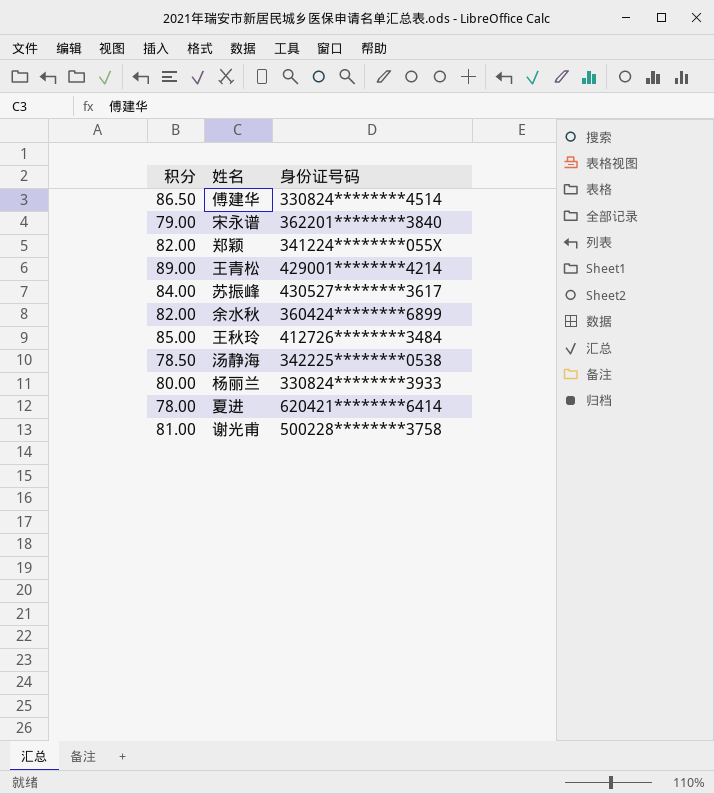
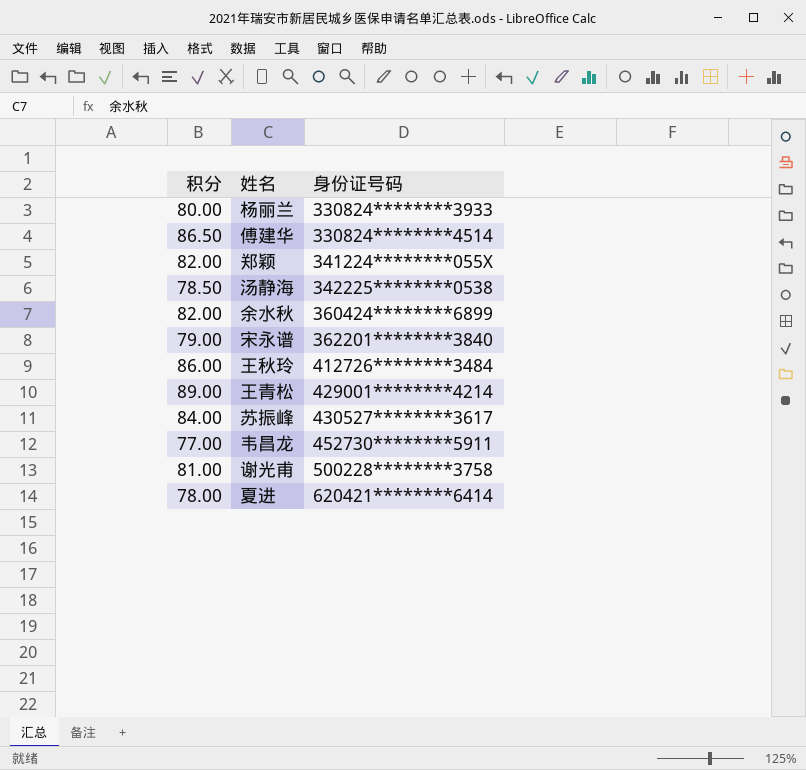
row order: none -> 身份证号码 ascending
王秋玲 | 积分: 85.00 -> 86.00
row 韦昌龙: none -> 77.00 | 452730********5911

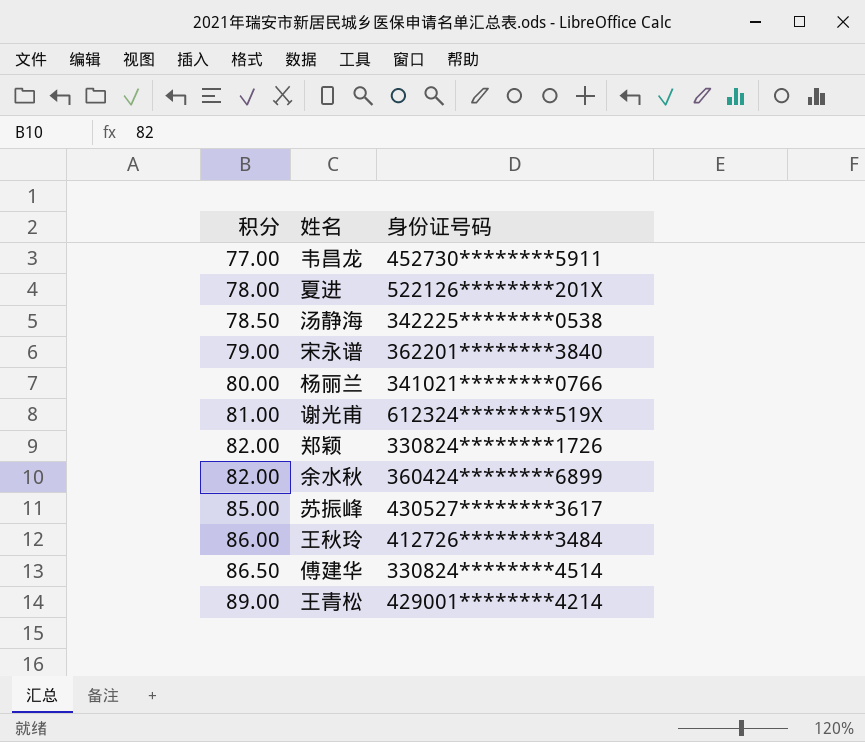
row order: 身份证号码 ascending -> 积分 ascending
夏进 | 身份证号码: 620421********6414 -> 522126********201X
杨丽兰 | 身份证号码: 330824********3933 -> 341021********0766
谢光甫 | 身份证号码: 500228********3758 -> 612324********519X
郑颖 | 身份证号码: 341224********055X -> 330824********1726
苏振峰 | 积分: 84.00 -> 85.00

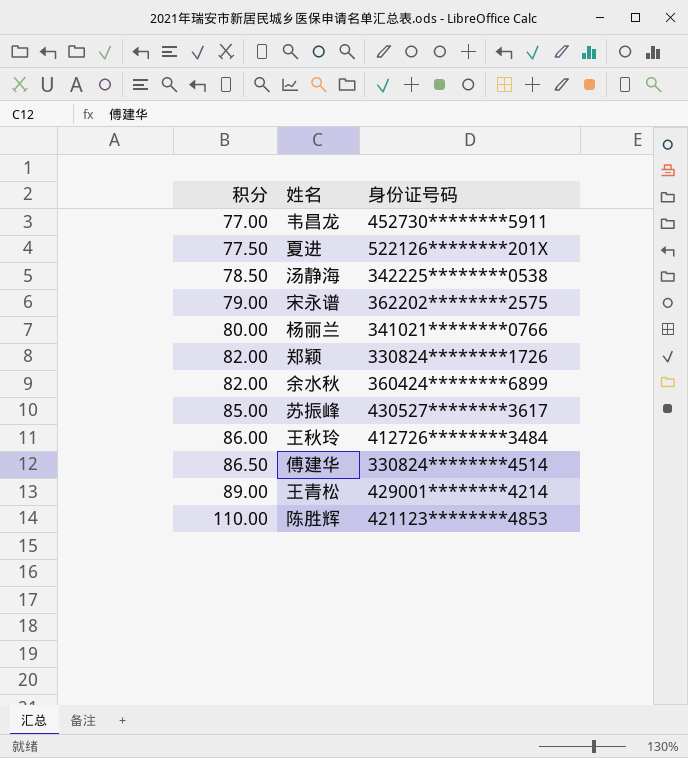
row 谢光甫: 81.00 | 612324********519X -> none
夏进 | 积分: 78.00 -> 77.50
宋永谱 | 身份证号码: 362201********3840 -> 362202********2575
row 陈胜辉: none -> 110.00 | 421123********4853

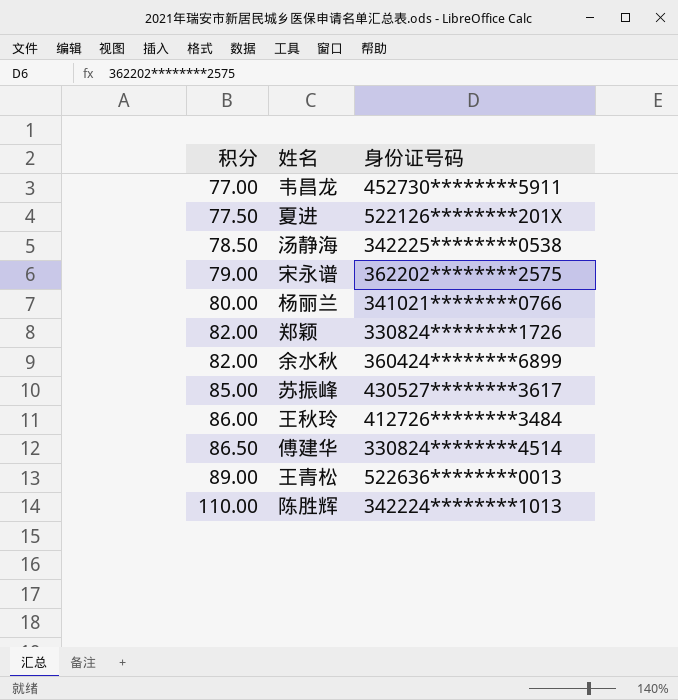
王青松 | 身份证号码: 429001********4214 -> 522636********0013
陈胜辉 | 身份证号码: 421123********4853 -> 342224********1013

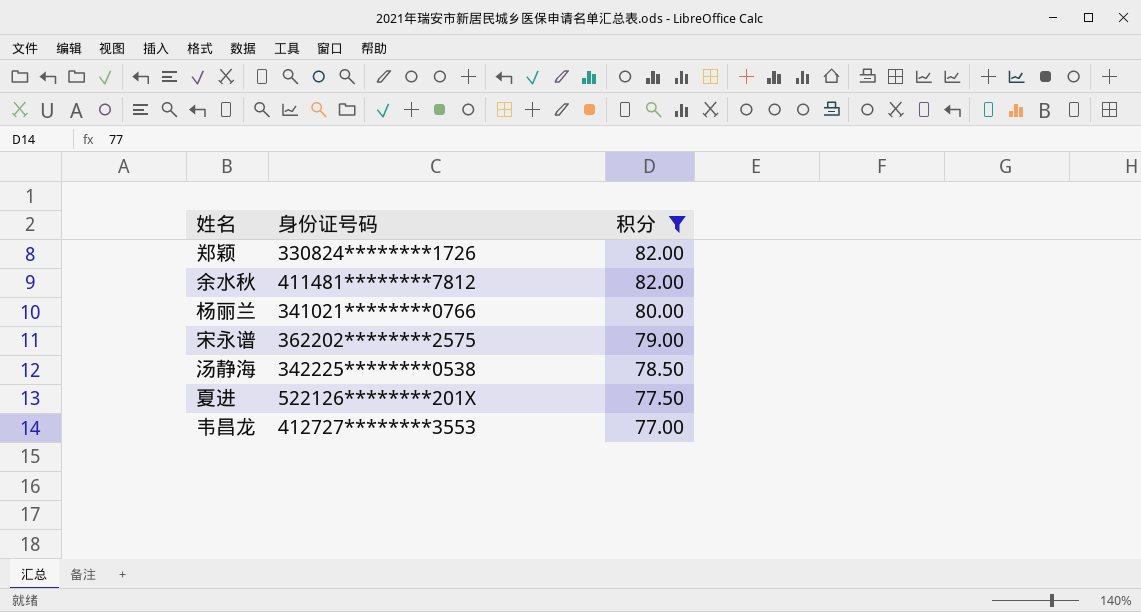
filter: none -> 积分 <= 82.00
row order: 积分 ascending -> 积分 descending
column 积分 | position: 1 -> 3
余水秋 | 身份证号码: 360424********6899 -> 411481********7812
韦昌龙 | 身份证号码: 452730********5911 -> 412727********3553

